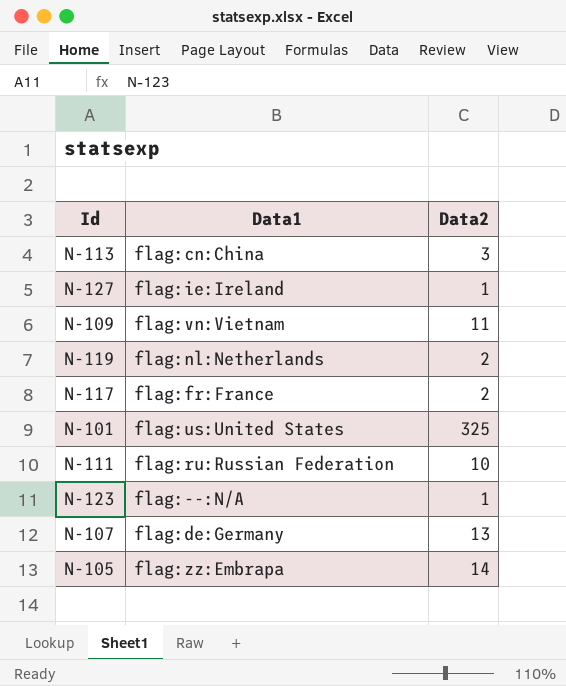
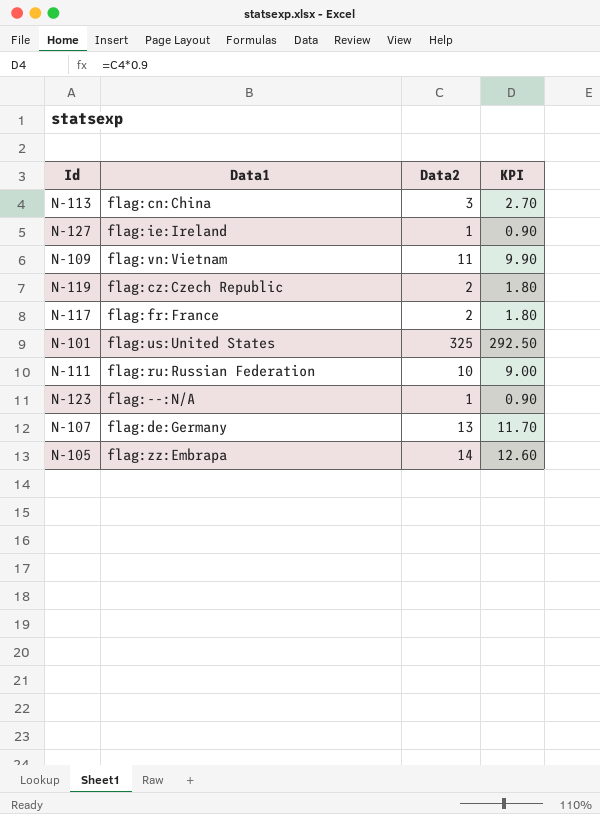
column KPI | formula: none -> [Data2] * 0.9
N-119 | Data1: flag:nl:Netherlands -> flag:cz:Czech Republic

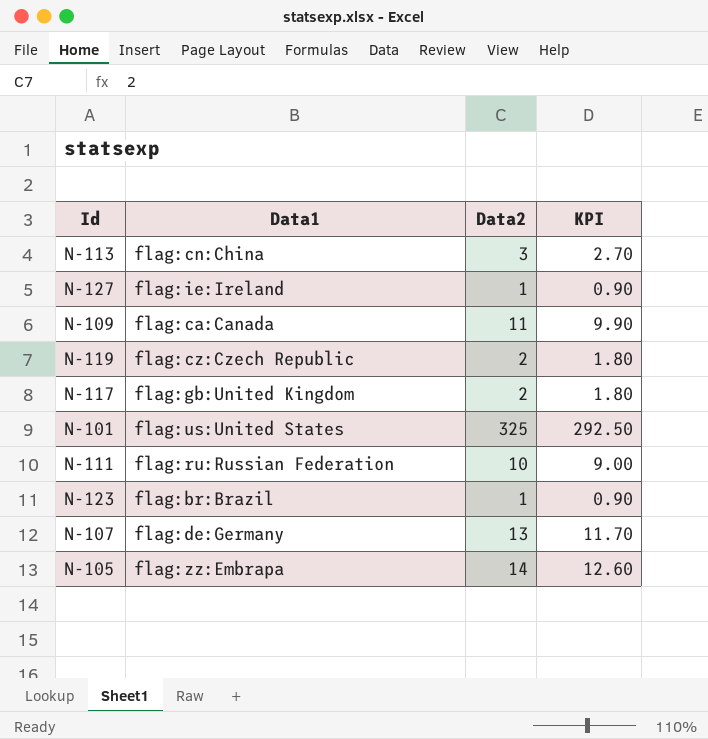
N-109 | Data1: flag:vn:Vietnam -> flag:ca:Canada
N-117 | Data1: flag:fr:France -> flag:gb:United Kingdom
N-123 | Data1: flag:--:N/A -> flag:br:Brazil

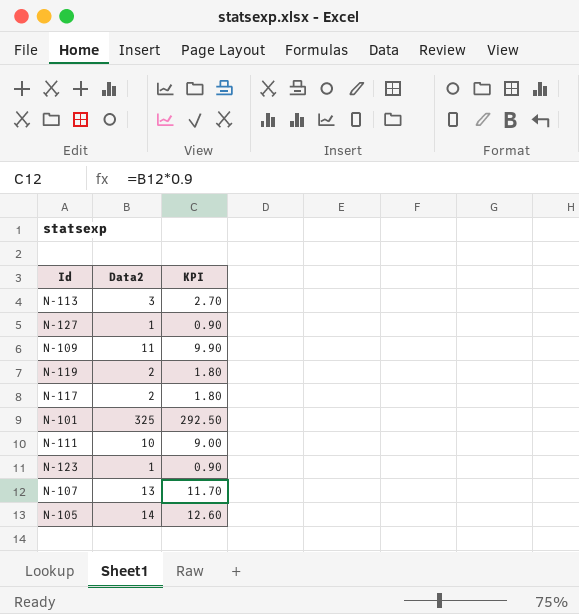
column Data1 | position: 2 -> none

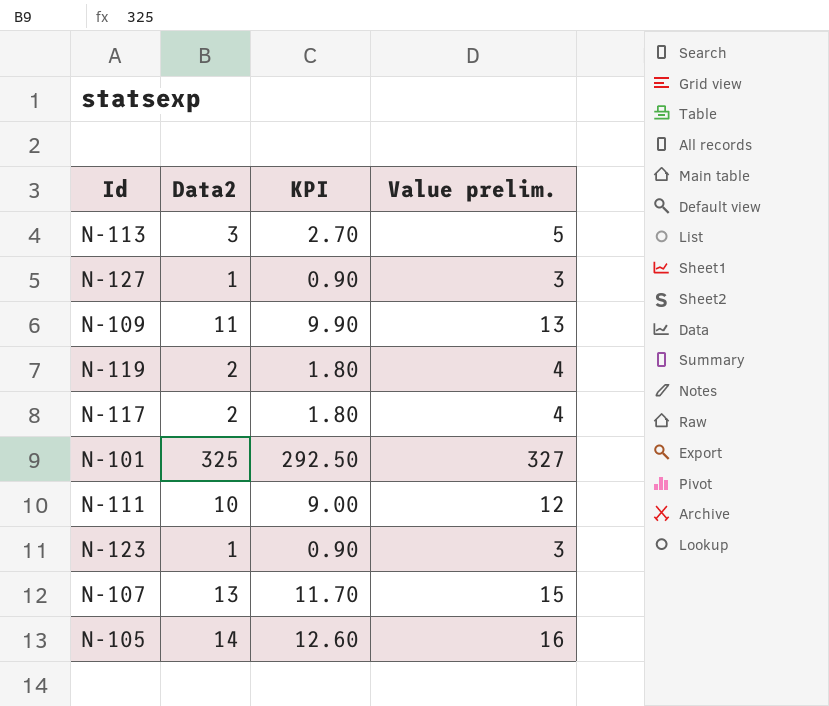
column Value prelim. | formula: none -> [Data2] + 2

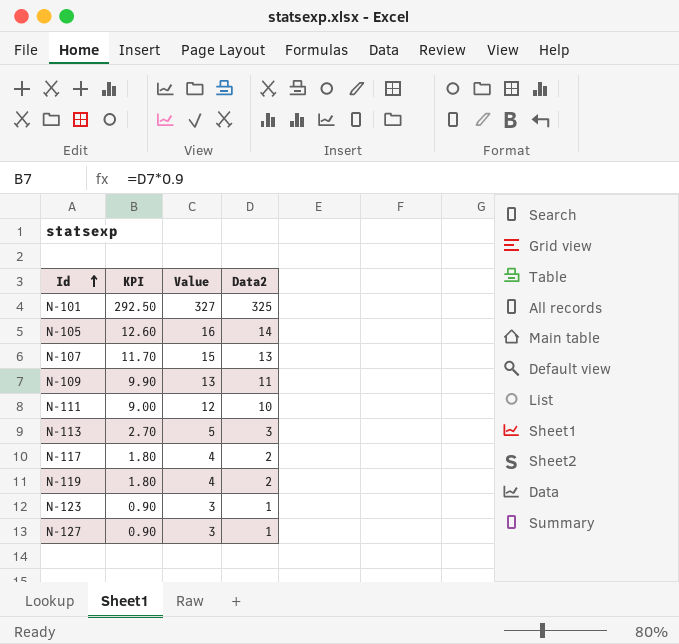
row order: none -> Id ascending
column name: Value prelim. -> Value
column Data2 | position: 2 -> 4

